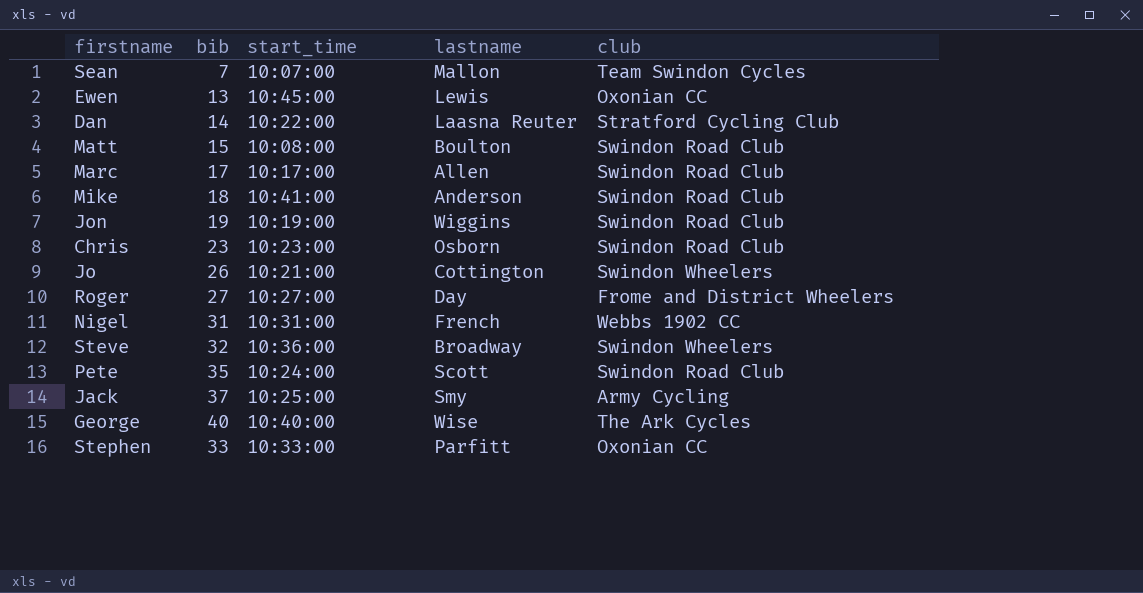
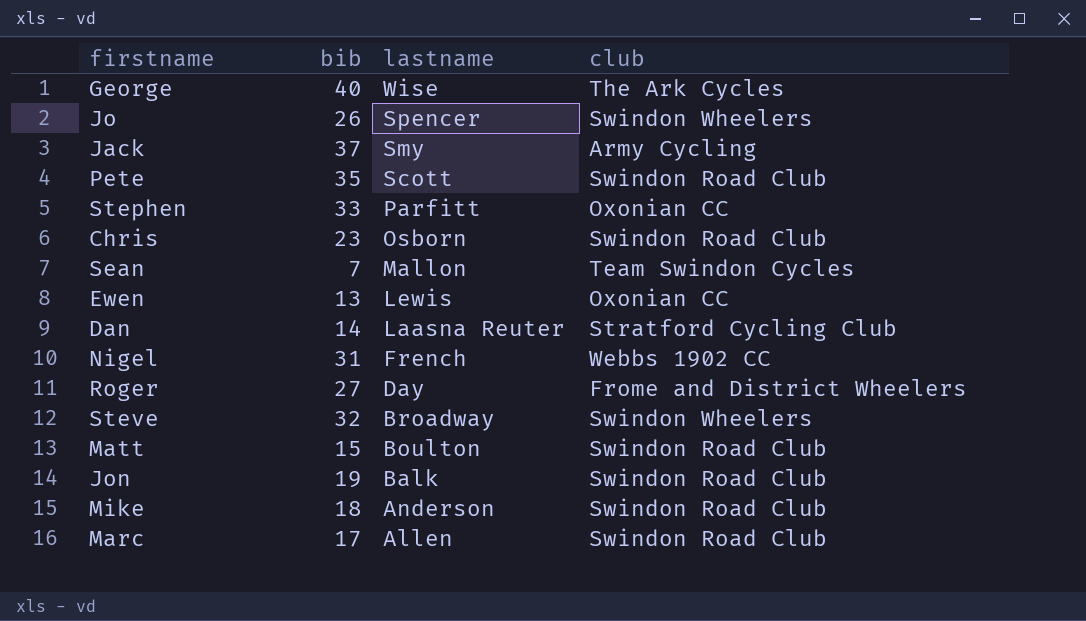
row order: none -> lastname descending
column start_time | position: 3 -> none
Jo | lastname: Cottington -> Spencer
Jon | lastname: Wiggins -> Balk

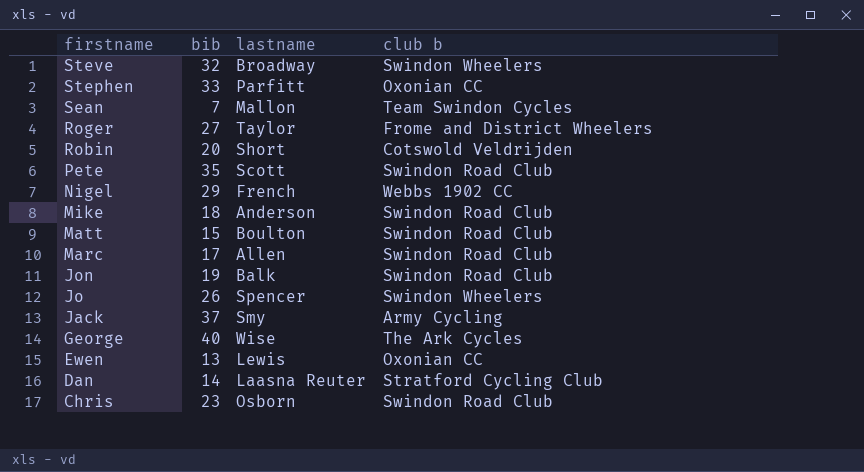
row order: lastname descending -> firstname descending
column name: club -> club b
Roger | lastname: Day -> Taylor
row Robin: none -> 20 | Short | Cotswold Veldrijden
Nigel | bib: 31 -> 29

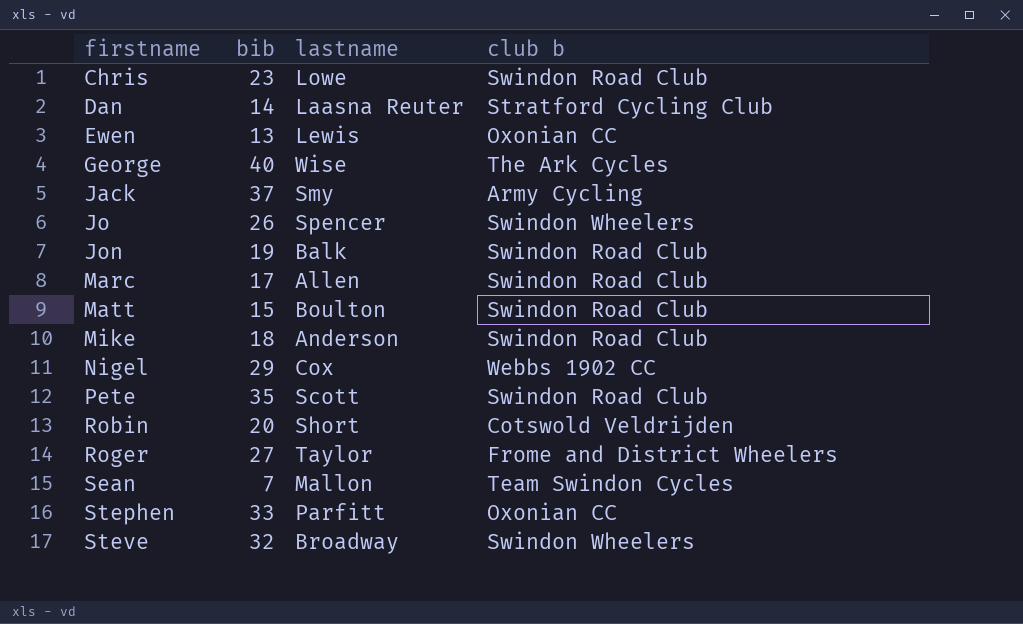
row order: firstname descending -> firstname ascending
Chris | lastname: Osborn -> Lowe
Nigel | lastname: French -> Cox

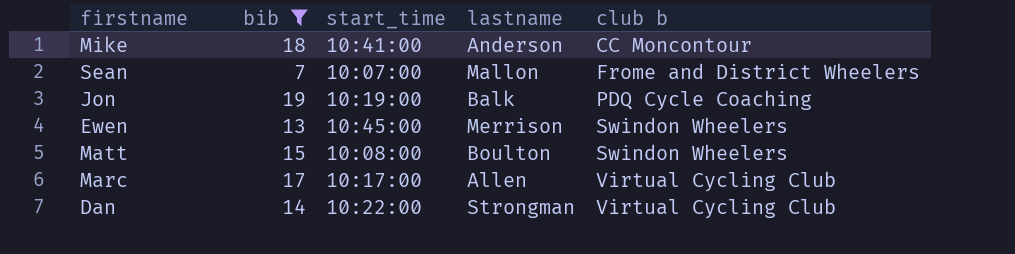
filter: none -> bib <= 19
row order: firstname ascending -> club b ascending
column start_time | position: none -> 3
Mike | club b: Swindon Road Club -> CC Moncontour
Sean | club b: Team Swindon Cycles -> Frome and District Wheelers
Jon | club b: Swindon Road Club -> PDQ Cycle Coaching
Ewen | lastname: Lewis -> Merrison
Ewen | club b: Oxonian CC -> Swindon Wheelers
Matt | club b: Swindon Road Club -> Swindon Wheelers
Marc | club b: Swindon Road Club -> Virtual Cycling Club
Dan | lastname: Laasna Reuter -> Strongman
Dan | club b: Stratford Cycling Club -> Virtual Cycling Club

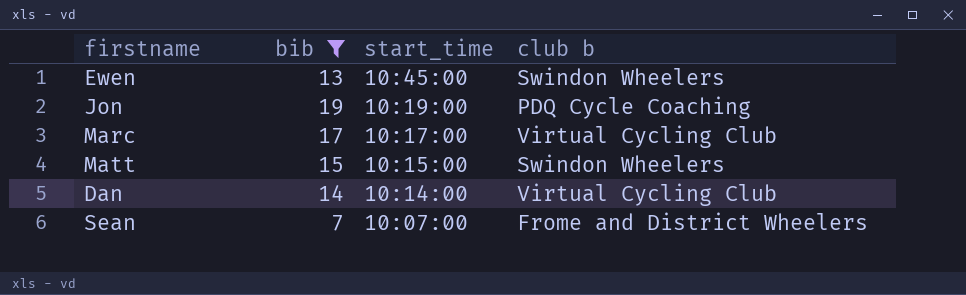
row order: club b ascending -> start_time descending
column lastname | position: 4 -> none
row Mike: 18 | 10:41:00 | Anderson | CC Moncontour -> none
Matt | start_time: 10:08:00 -> 10:15:00
Dan | start_time: 10:22:00 -> 10:14:00

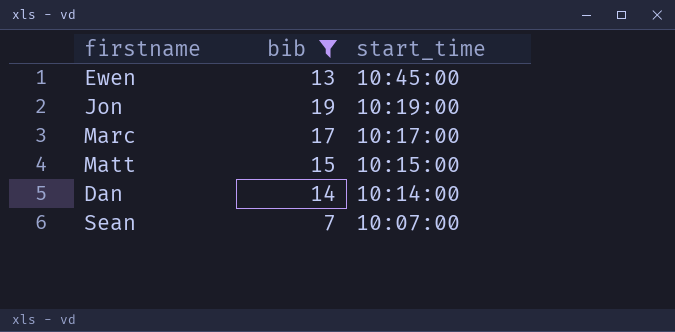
column club b | position: 4 -> none

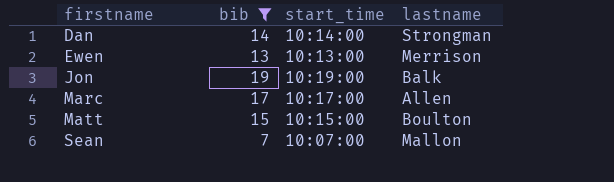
row order: start_time descending -> firstname ascending
column lastname | position: none -> 4
Ewen | start_time: 10:45:00 -> 10:13:00

